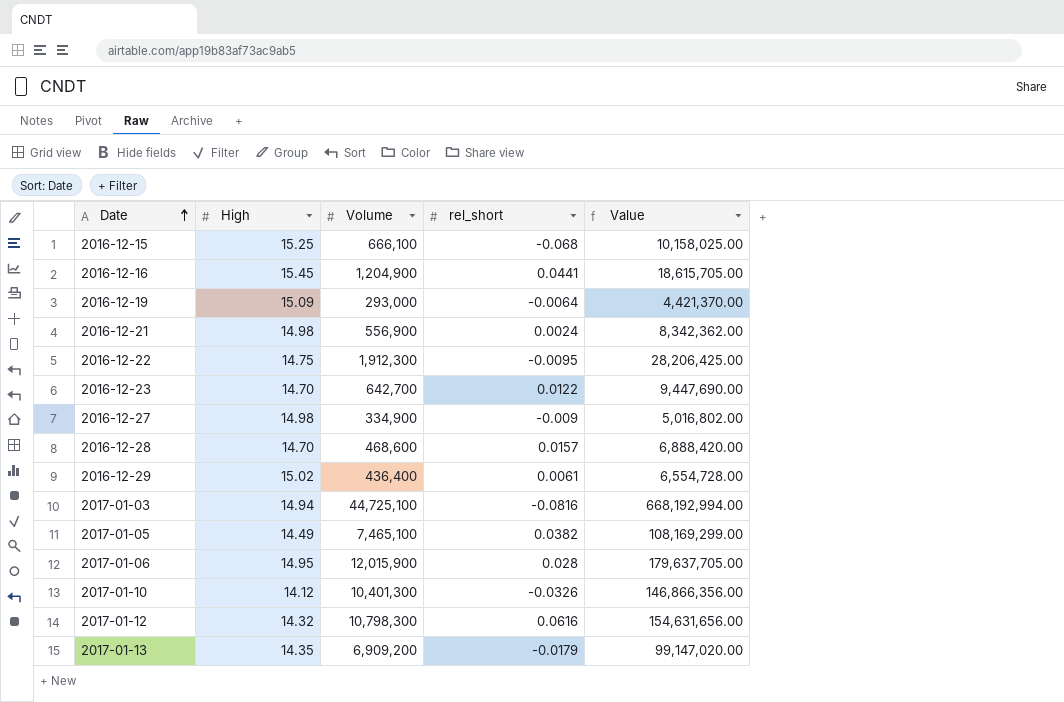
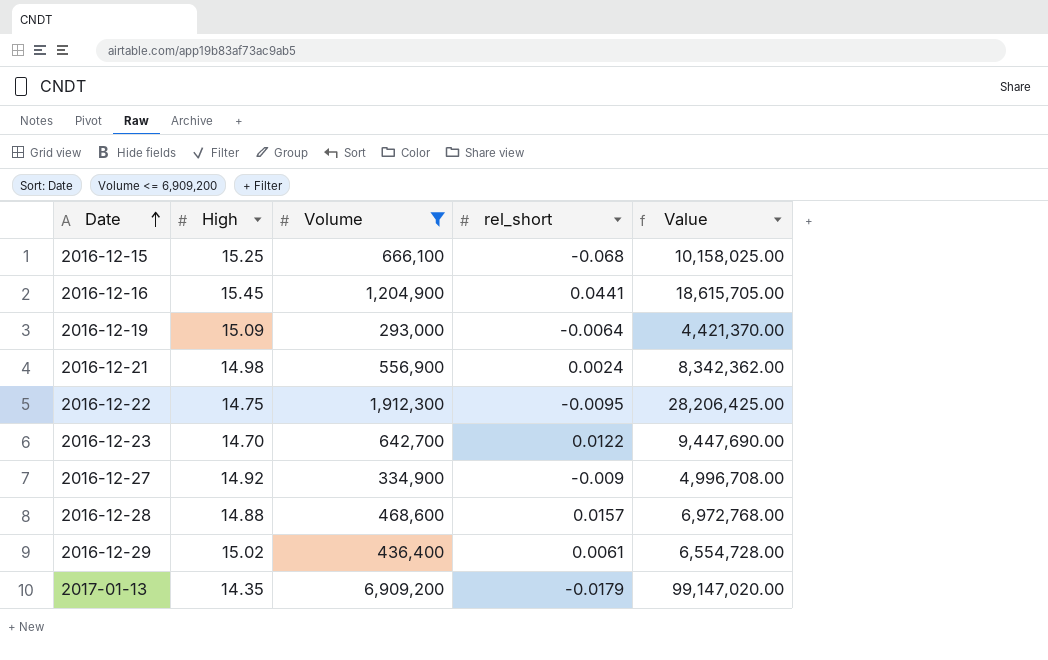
filter: none -> Volume <= 6,909,200
2016-12-27 | High: 14.98 -> 14.92
2016-12-27 | Value: 5,016,802.00 -> 4,996,708.00
2016-12-28 | High: 14.70 -> 14.88
2016-12-28 | Value: 6,888,420.00 -> 6,972,768.00

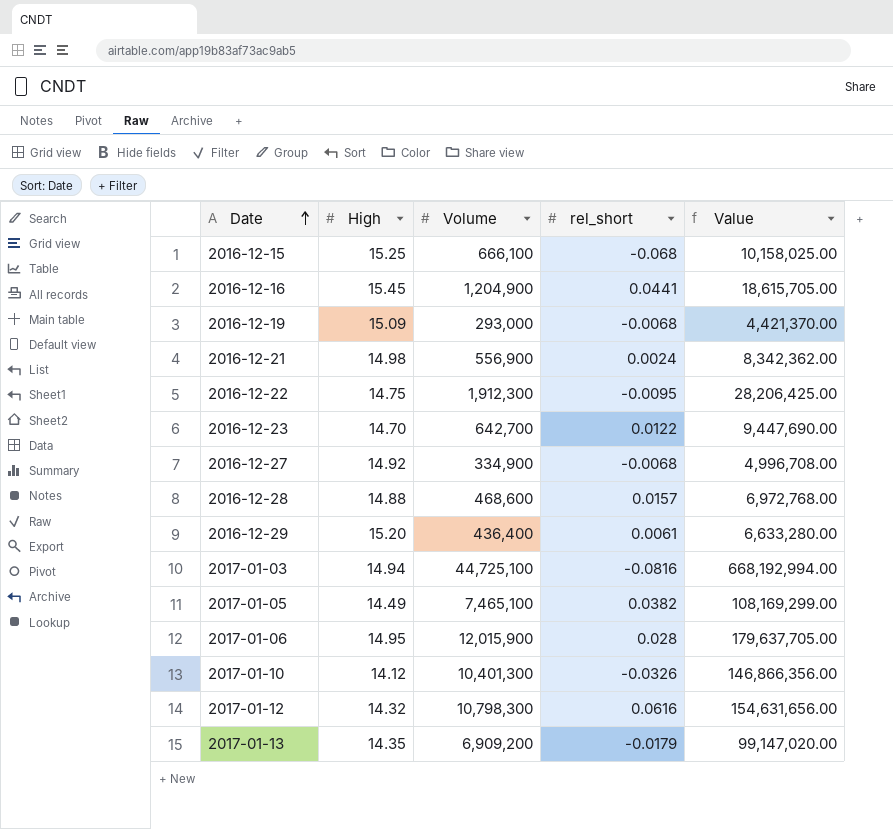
filter: Volume <= 6,909,200 -> none
2016-12-19 | rel_short: -0.0064 -> -0.0068
2016-12-27 | rel_short: -0.009 -> -0.0068
2016-12-29 | High: 15.02 -> 15.20
2016-12-29 | Value: 6,554,728.00 -> 6,633,280.00

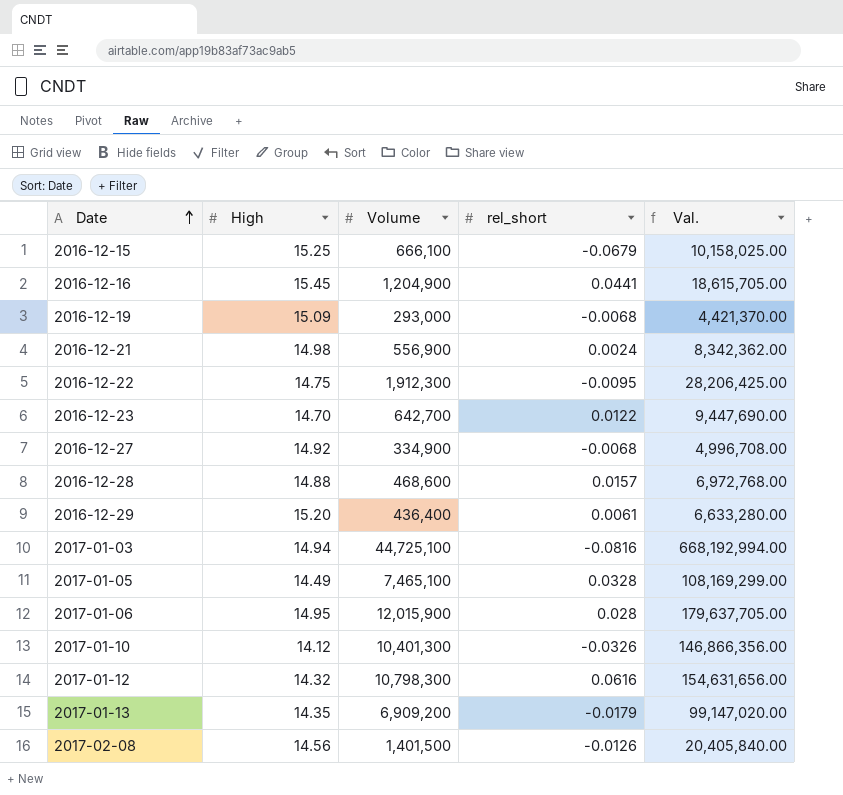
column name: Value -> Val.
2016-12-15 | rel_short: -0.068 -> -0.0679
2017-01-05 | rel_short: 0.0382 -> 0.0328
row 2017-02-08: none -> 14.56 | 1,401,500 | -0.0126 | 20,405,840.00

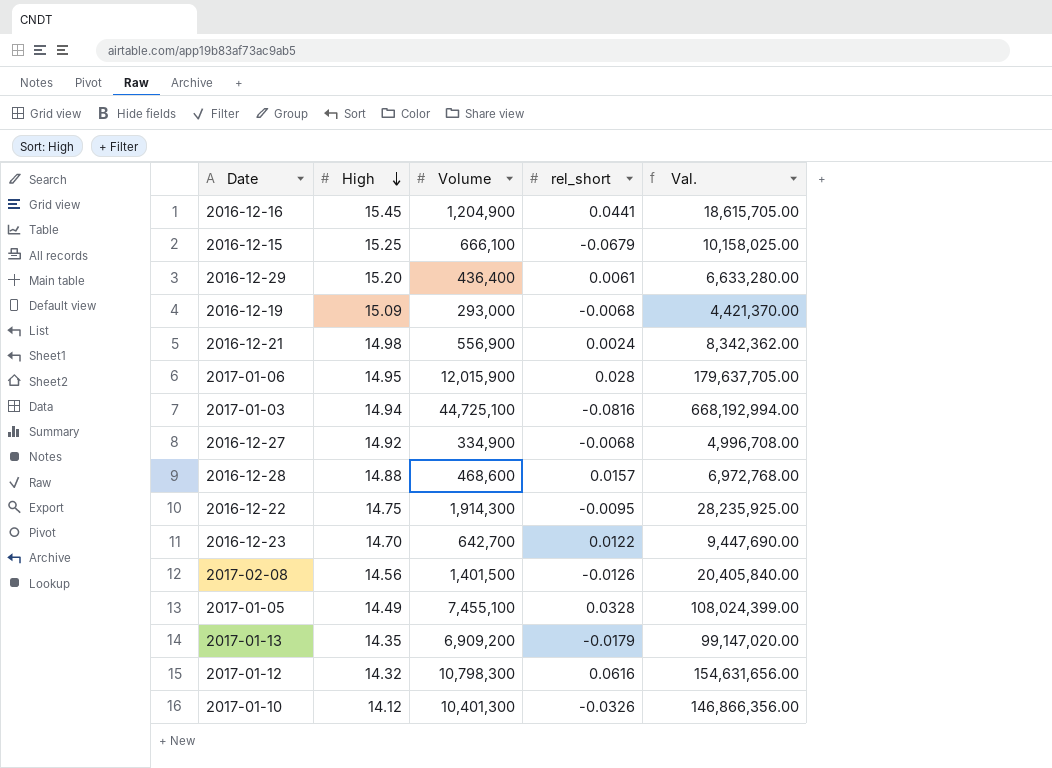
row order: Date ascending -> High descending
2016-12-22 | Volume: 1,912,300 -> 1,914,300
2016-12-22 | Val.: 28,206,425.00 -> 28,235,925.00
2017-01-05 | Volume: 7,465,100 -> 7,455,100
2017-01-05 | Val.: 108,169,299.00 -> 108,024,399.00

